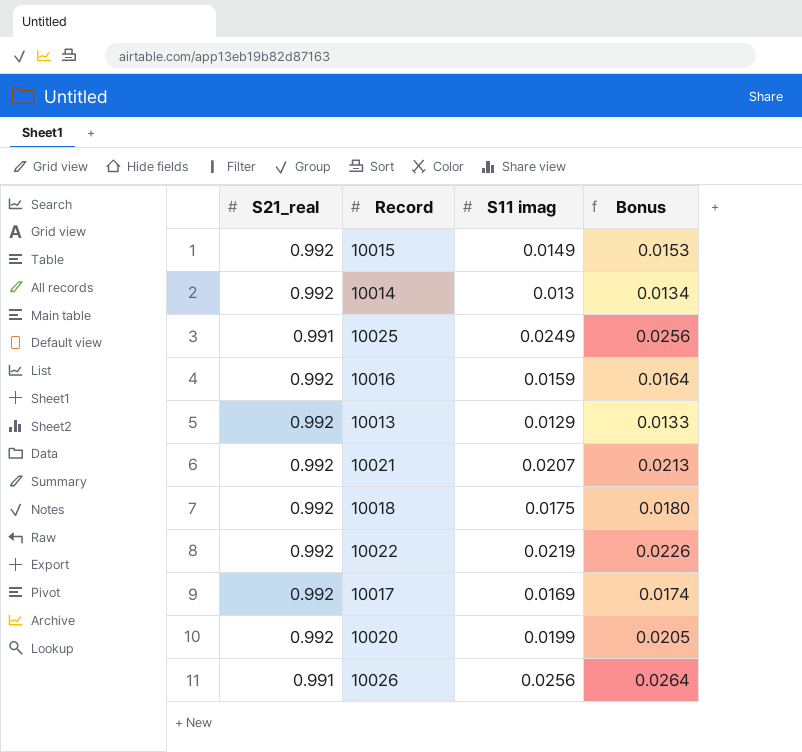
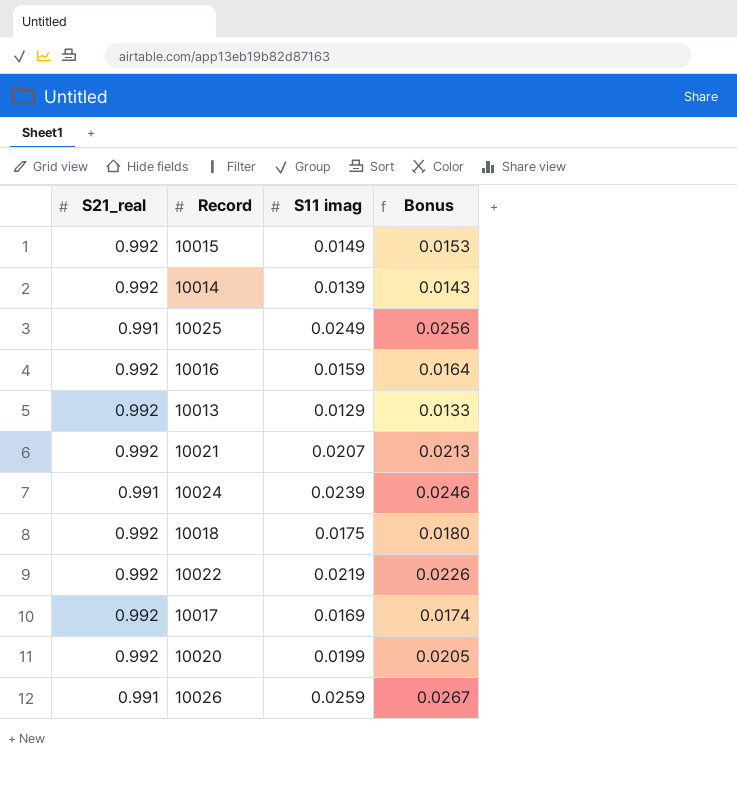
10014 | S11 imag: 0.013 -> 0.0139
10014 | Bonus: 0.0134 -> 0.0143
row 10024: none -> 0.991 | 0.0239 | 0.0246
10026 | S11 imag: 0.0256 -> 0.0259
10026 | Bonus: 0.0264 -> 0.0267

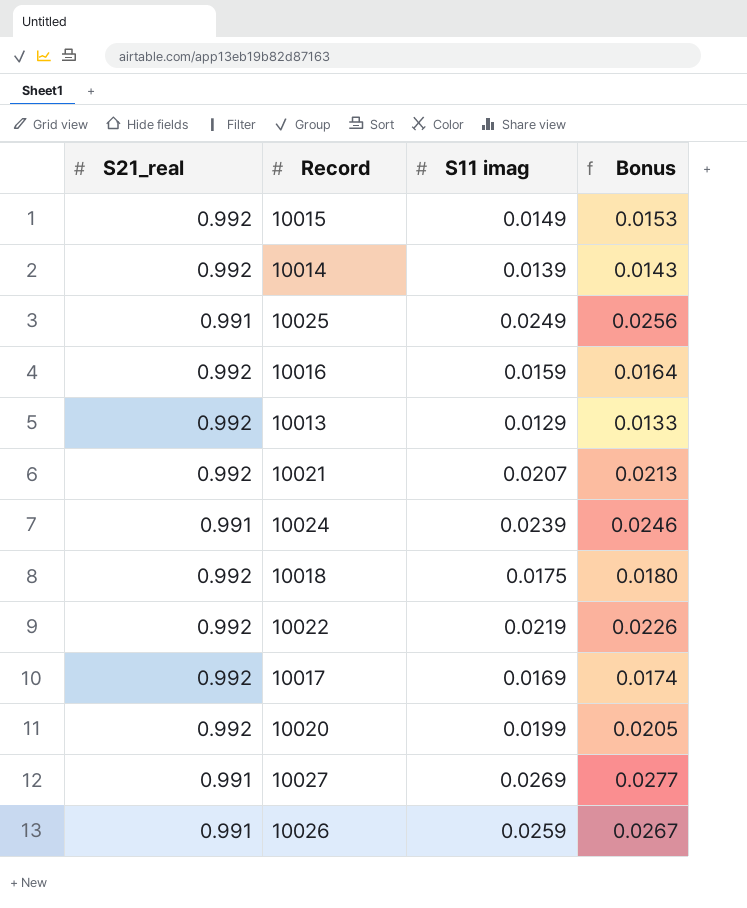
row 10027: none -> 0.991 | 0.0269 | 0.0277

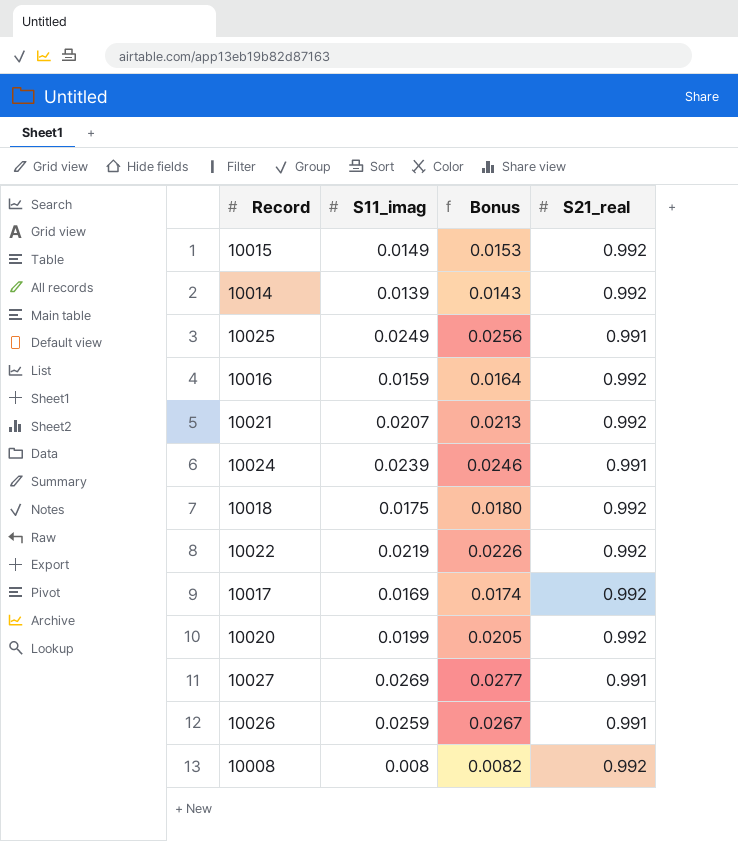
column name: S11 imag -> S11_imag
column S21_real | position: 1 -> 4
row 10013: 0.992 | 0.0129 | 0.0133 -> none
row 10008: none -> 0.008 | 0.0082 | 0.992

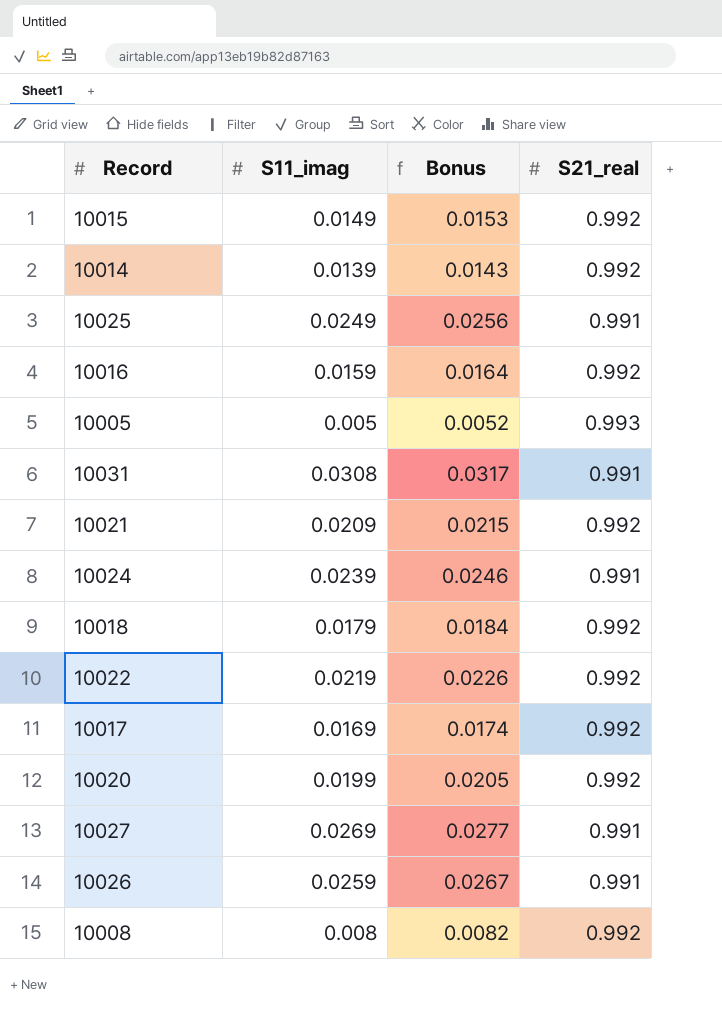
row 10005: none -> 0.005 | 0.0052 | 0.993
row 10031: none -> 0.0308 | 0.0317 | 0.991
10021 | S11_imag: 0.0207 -> 0.0209
10021 | Bonus: 0.0213 -> 0.0215
10018 | S11_imag: 0.0175 -> 0.0179
10018 | Bonus: 0.0180 -> 0.0184

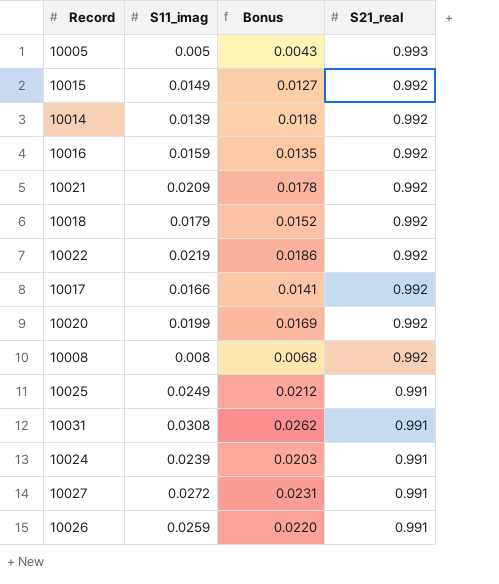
row order: none -> S21_real descending
column Bonus | formula: [S11_imag] * 1.03 -> [S11_imag] * 0.85
10017 | S11_imag: 0.0169 -> 0.0166
10027 | S11_imag: 0.0269 -> 0.0272

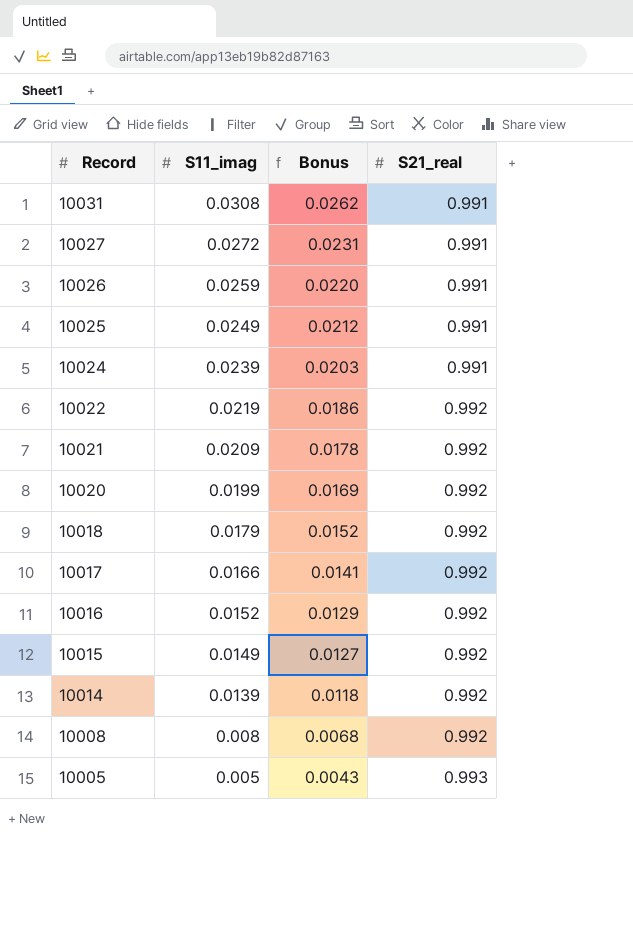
row order: S21_real descending -> Record descending
10016 | S11_imag: 0.0159 -> 0.0152
10016 | Bonus: 0.0135 -> 0.0129

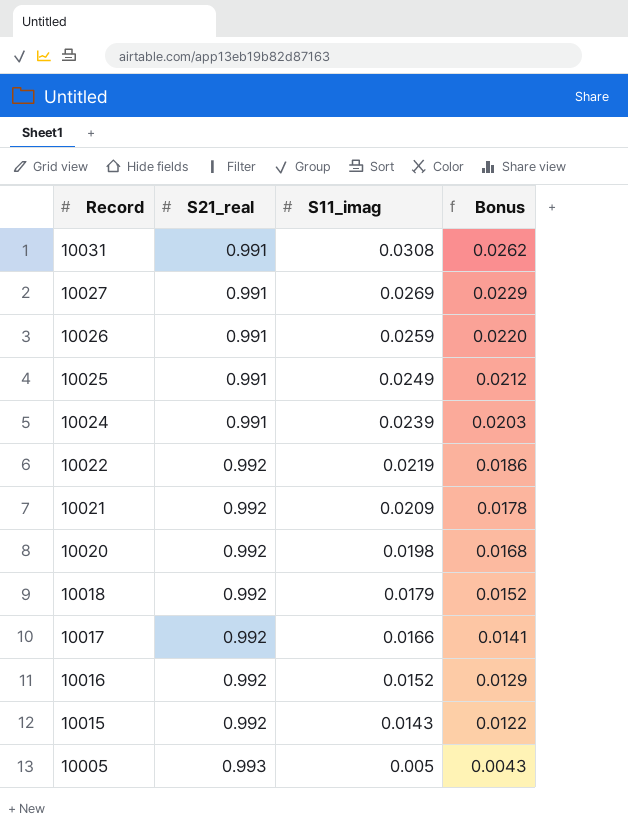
column S21_real | position: 4 -> 2
row 10014: 0.0139 | 0.0118 | 0.992 -> none
row 10008: 0.008 | 0.0068 | 0.992 -> none
10027 | S11_imag: 0.0272 -> 0.0269
10027 | Bonus: 0.0231 -> 0.0229
10020 | S11_imag: 0.0199 -> 0.0198
10020 | Bonus: 0.0169 -> 0.0168
10015 | S11_imag: 0.0149 -> 0.0143
10015 | Bonus: 0.0127 -> 0.0122

